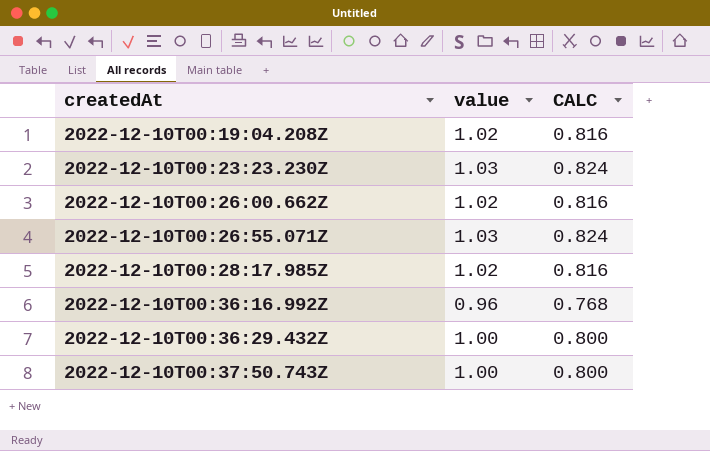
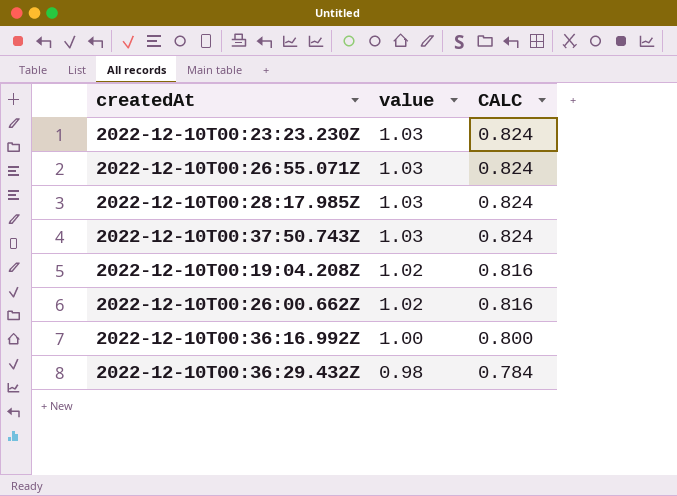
row order: createdAt ascending -> value descending
2022-12-10T00:28:17.985Z | value: 1.02 -> 1.03
2022-12-10T00:28:17.985Z | CALC: 0.816 -> 0.824
2022-12-10T00:37:50.743Z | value: 1.00 -> 1.03
2022-12-10T00:37:50.743Z | CALC: 0.800 -> 0.824
2022-12-10T00:36:16.992Z | value: 0.96 -> 1.00
2022-12-10T00:36:16.992Z | CALC: 0.768 -> 0.800
2022-12-10T00:36:29.432Z | value: 1.00 -> 0.98
2022-12-10T00:36:29.432Z | CALC: 0.800 -> 0.784

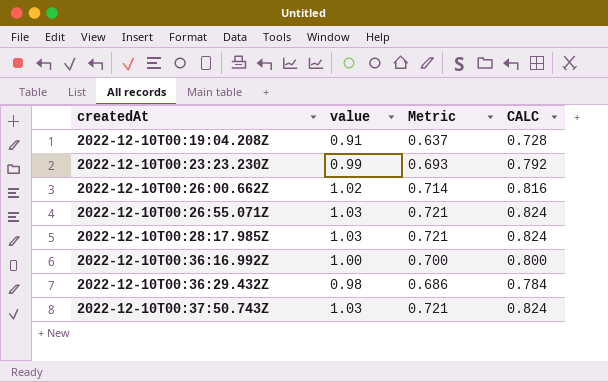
row order: value descending -> createdAt ascending
column Metric | formula: none -> [value] * 0.7
2022-12-10T00:19:04.208Z | value: 1.02 -> 0.91
2022-12-10T00:19:04.208Z | CALC: 0.816 -> 0.728
2022-12-10T00:23:23.230Z | value: 1.03 -> 0.99
2022-12-10T00:23:23.230Z | CALC: 0.824 -> 0.792

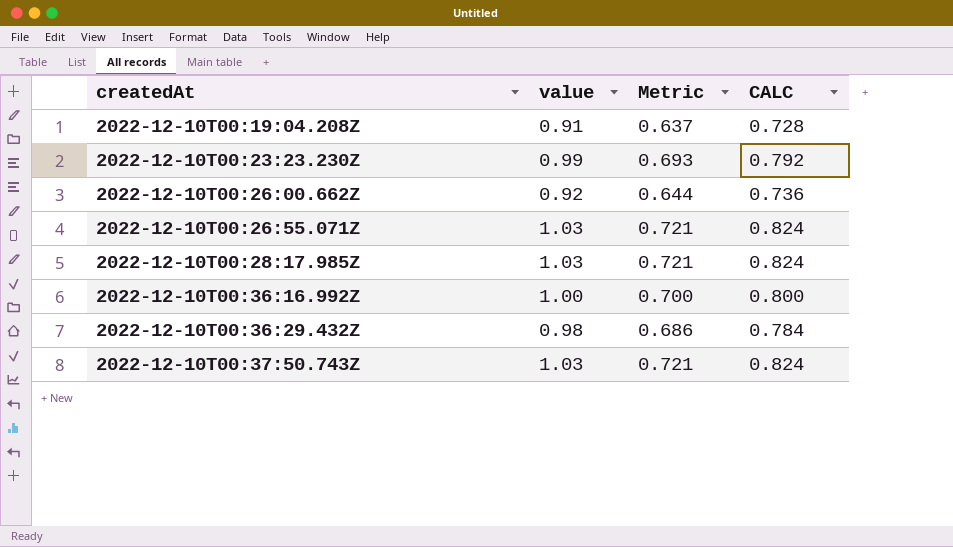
2022-12-10T00:26:00.662Z | value: 1.02 -> 0.92
2022-12-10T00:26:00.662Z | Metric: 0.714 -> 0.644
2022-12-10T00:26:00.662Z | CALC: 0.816 -> 0.736

